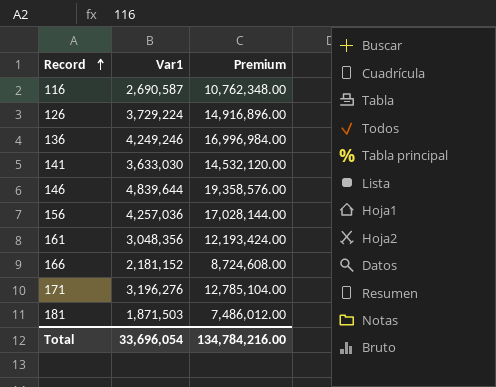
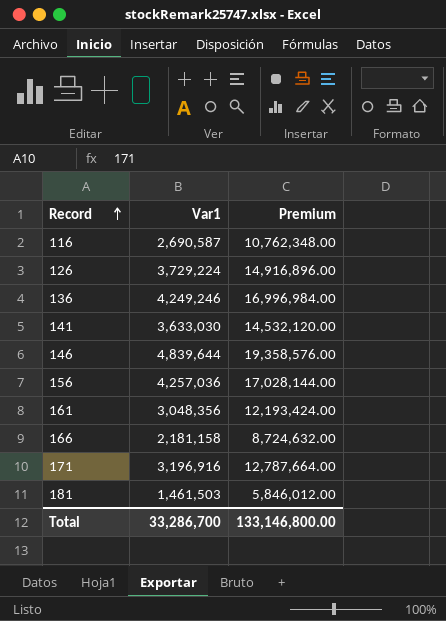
166 | Var1: 2,181,152 -> 2,181,158
166 | Premium: 8,724,608.00 -> 8,724,632.00
171 | Var1: 3,196,276 -> 3,196,916
171 | Premium: 12,785,104.00 -> 12,787,664.00
181 | Var1: 1,871,503 -> 1,461,503
181 | Premium: 7,486,012.00 -> 5,846,012.00
Total | Var1: 33,696,054 -> 33,286,700
Total | Premium: 134,784,216.00 -> 133,146,800.00

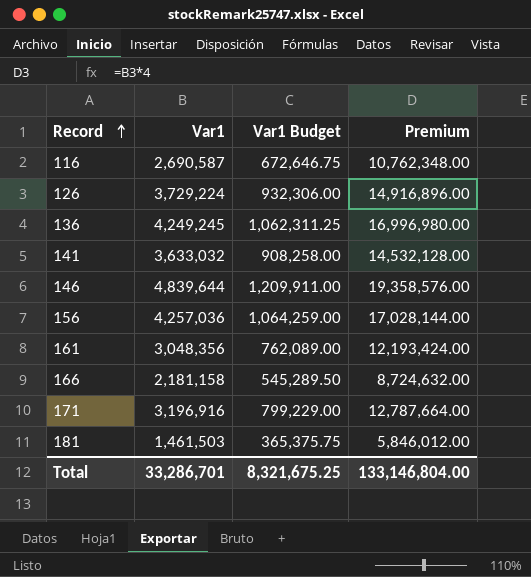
column Var1 Budget | formula: none -> [Var1] * 0.25
136 | Var1: 4,249,246 -> 4,249,245
136 | Premium: 16,996,984.00 -> 16,996,980.00
141 | Var1: 3,633,030 -> 3,633,032
141 | Premium: 14,532,120.00 -> 14,532,128.00
Total | Var1: 33,286,700 -> 33,286,701
Total | Premium: 133,146,800.00 -> 133,146,804.00

